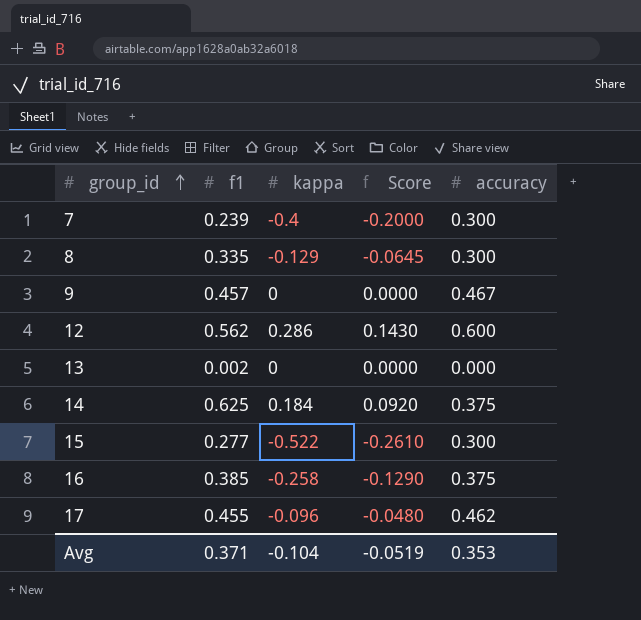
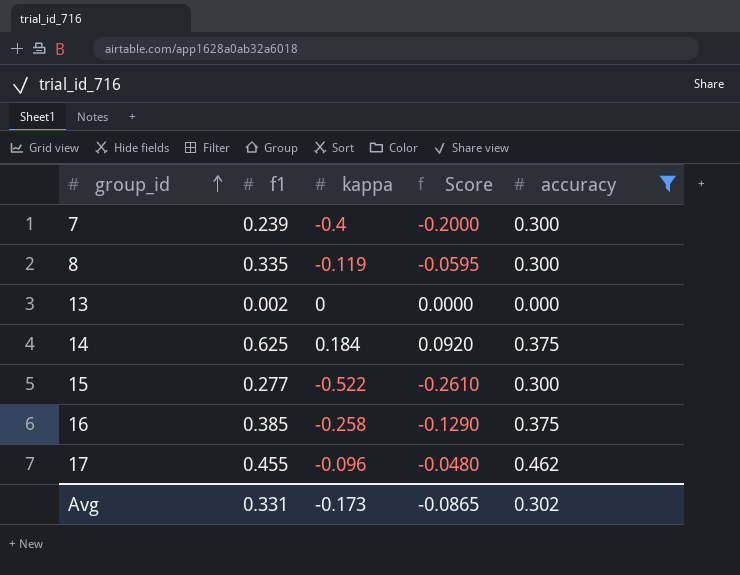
filter: none -> accuracy <= 0.462
8 | kappa: -0.129 -> -0.119
8 | Score: -0.0645 -> -0.0595
Avg | f1: 0.371 -> 0.331
Avg | kappa: -0.104 -> -0.173
Avg | Score: -0.0519 -> -0.0865
Avg | accuracy: 0.353 -> 0.302

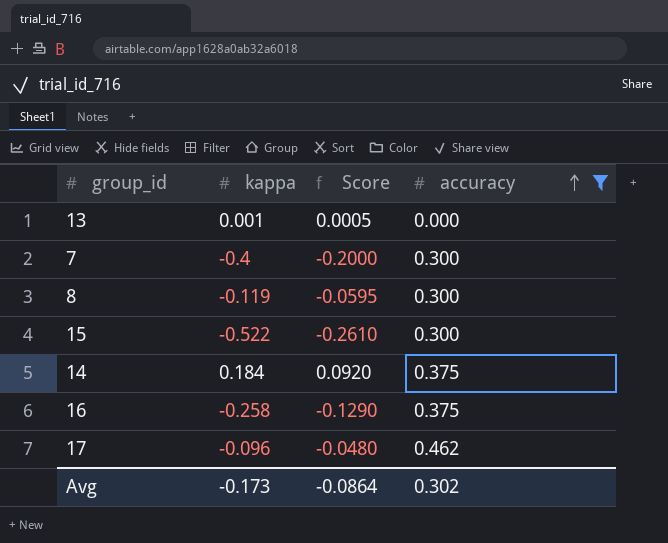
row order: group_id ascending -> accuracy ascending
column f1 | position: 2 -> none
13 | kappa: 0 -> 0.001
13 | Score: 0.0000 -> 0.0005
Avg | Score: -0.0865 -> -0.0864

